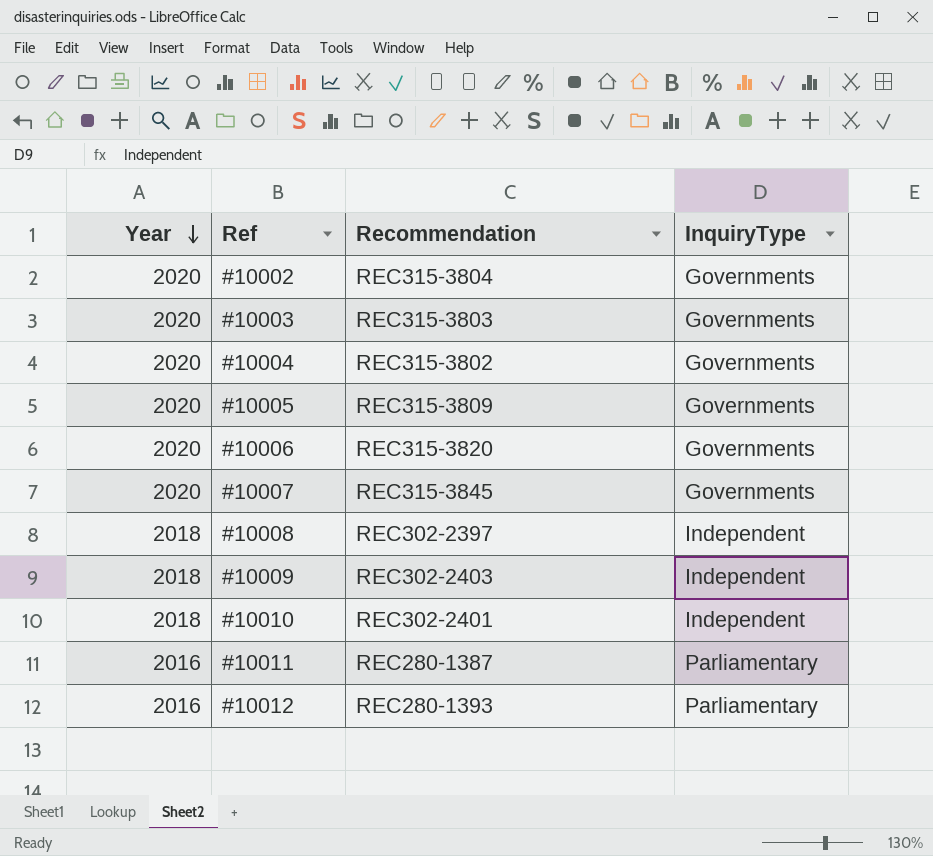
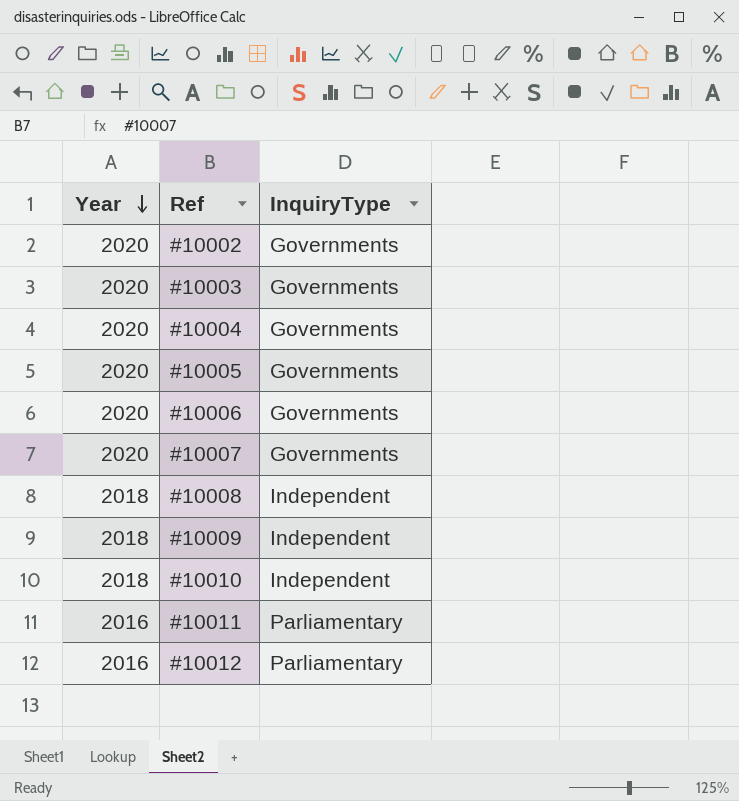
column Recommendation | position: 3 -> none

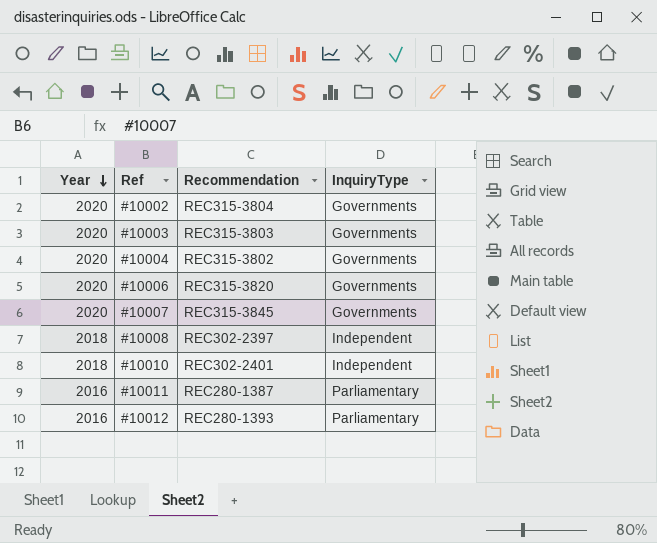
column Recommendation | position: none -> 3
row #10005: 2020 | Governments -> none
row #10009: 2018 | Independent -> none

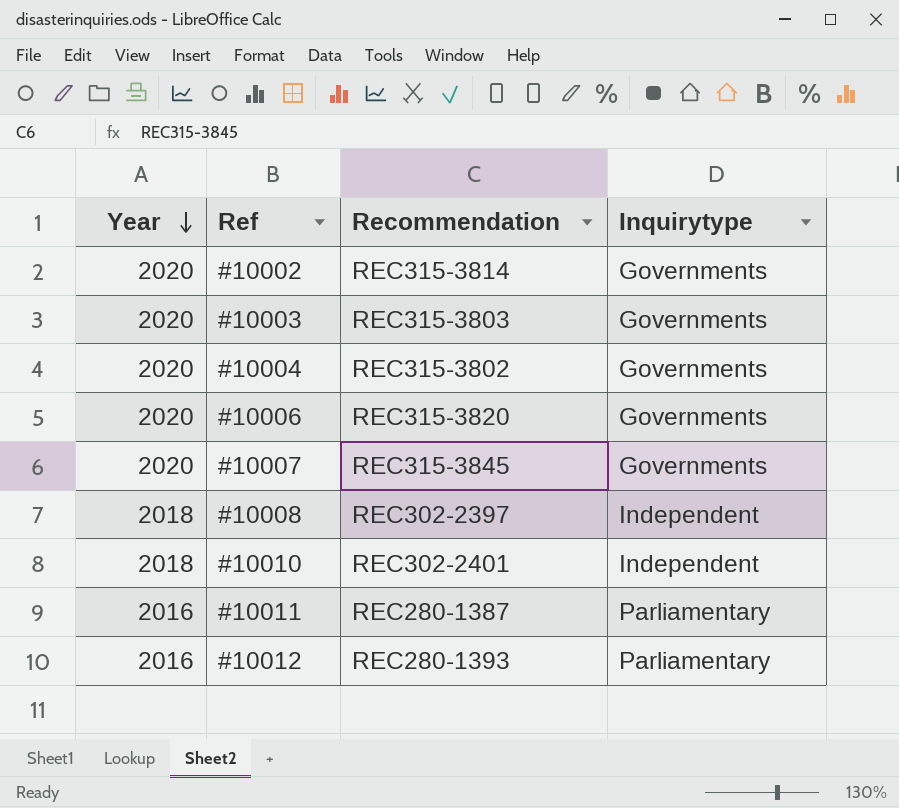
column name: InquiryType -> Inquirytype
#10002 | Recommendation: REC315-3804 -> REC315-3814

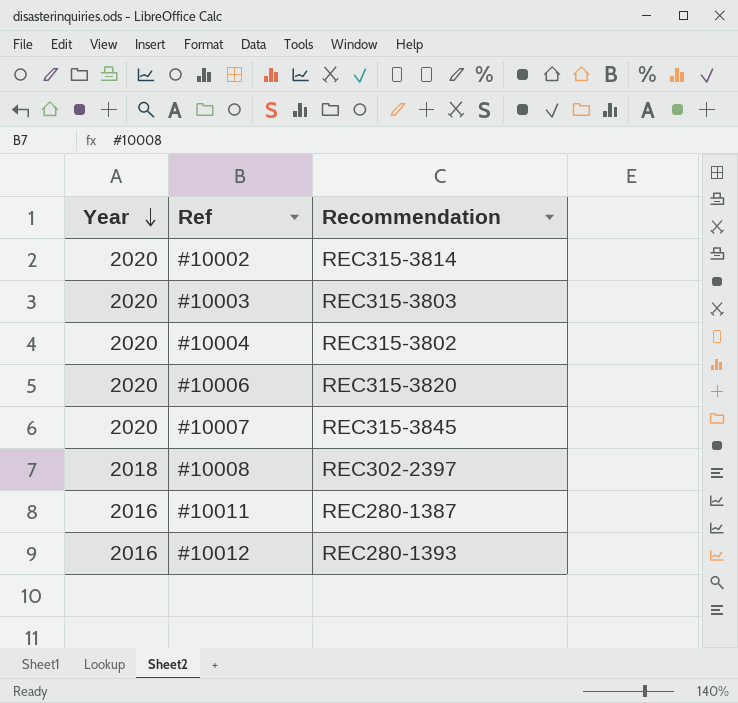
column Inquirytype | position: 4 -> none
row #10010: 2018 | REC302-2401 | Independent -> none

